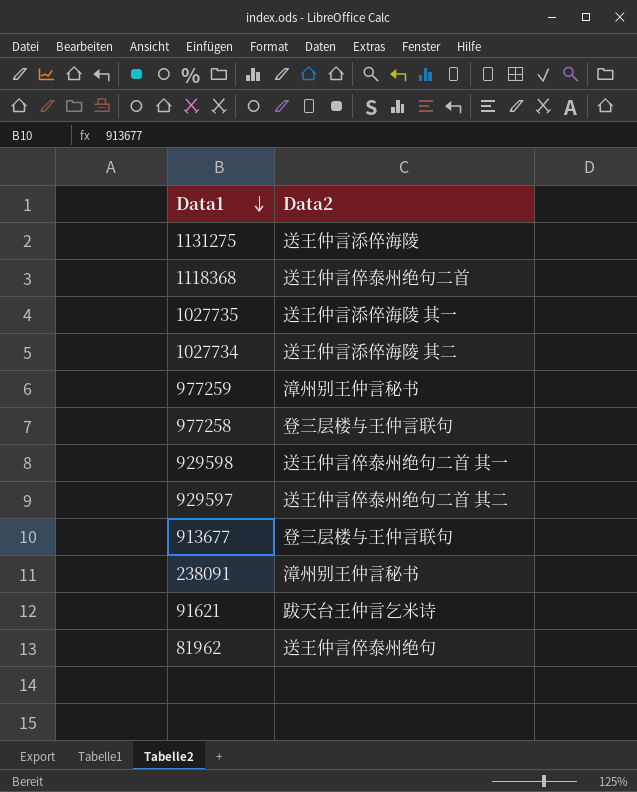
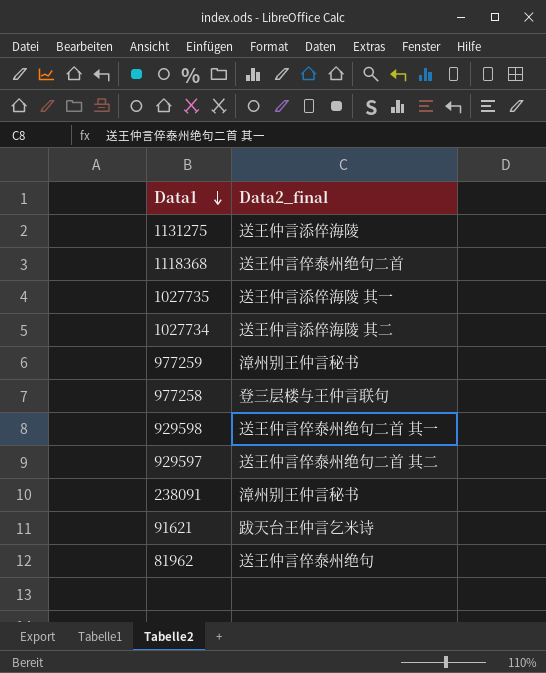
column name: Data2 -> Data2_final
row 913677: 登三层楼与王仲言联句 -> none

